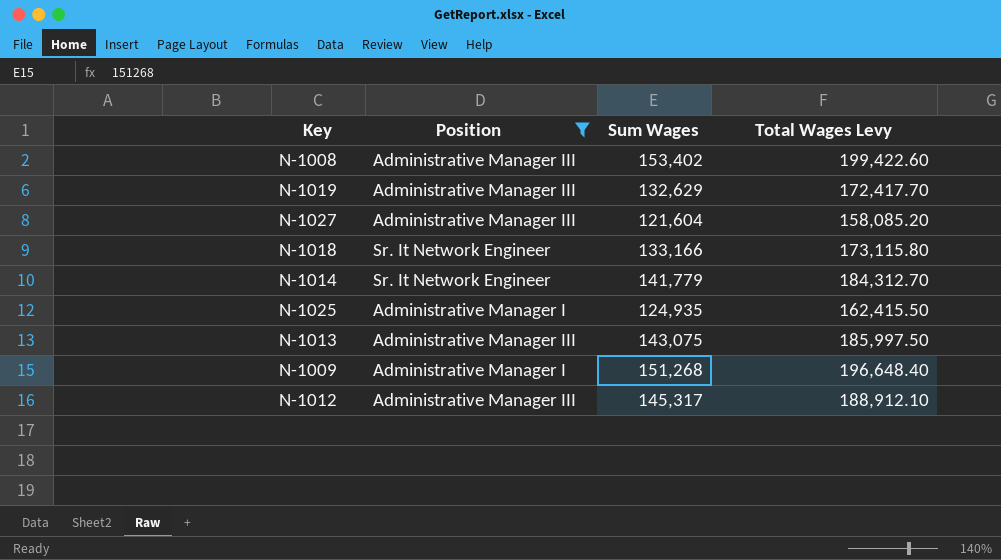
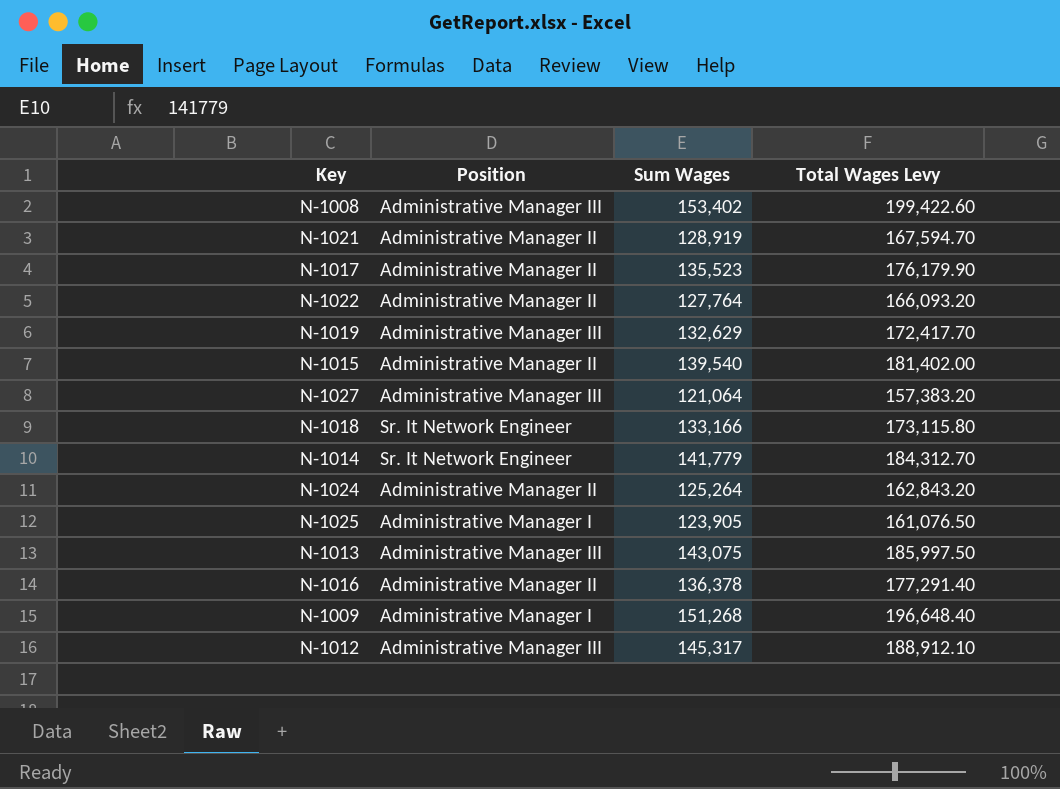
filter: Position != Administrative Manager II -> none
N-1027 | Sum Wages: 121,604 -> 121,064
N-1027 | Total Wages Levy: 158,085.20 -> 157,383.20
N-1025 | Sum Wages: 124,935 -> 123,905
N-1025 | Total Wages Levy: 162,415.50 -> 161,076.50

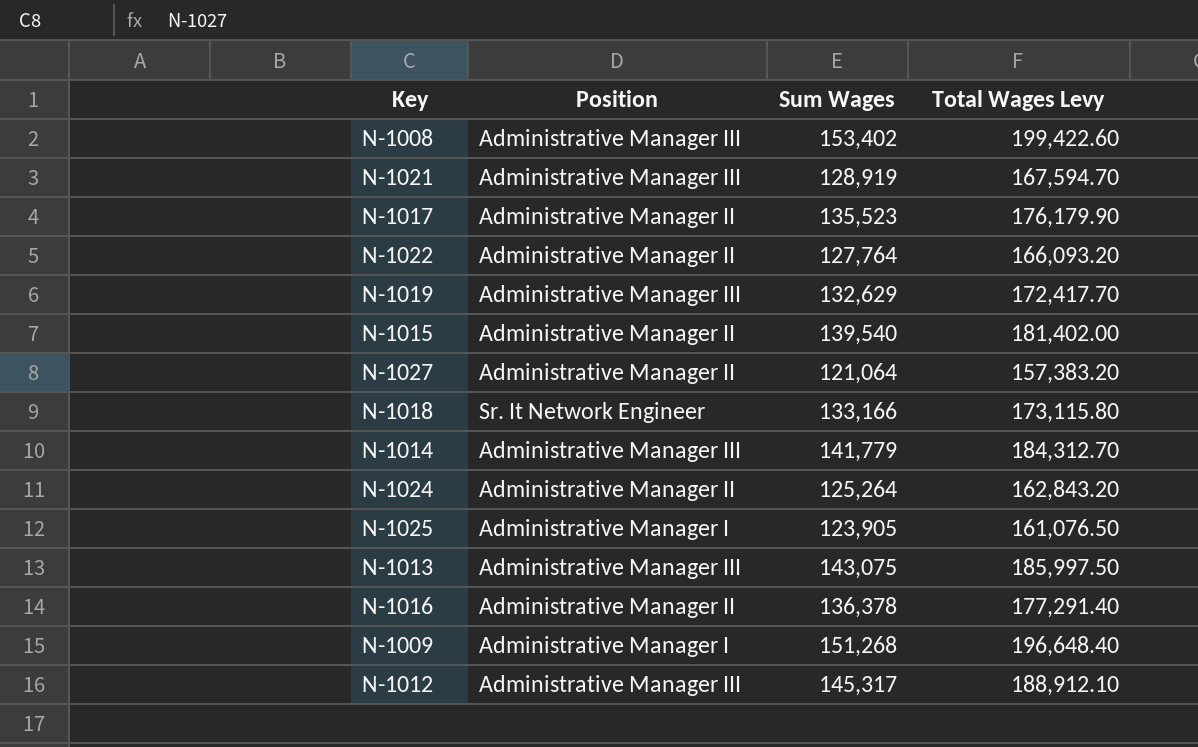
N-1021 | Position: Administrative Manager II -> Administrative Manager III
N-1027 | Position: Administrative Manager III -> Administrative Manager II
N-1014 | Position: Sr. It Network Engineer -> Administrative Manager III

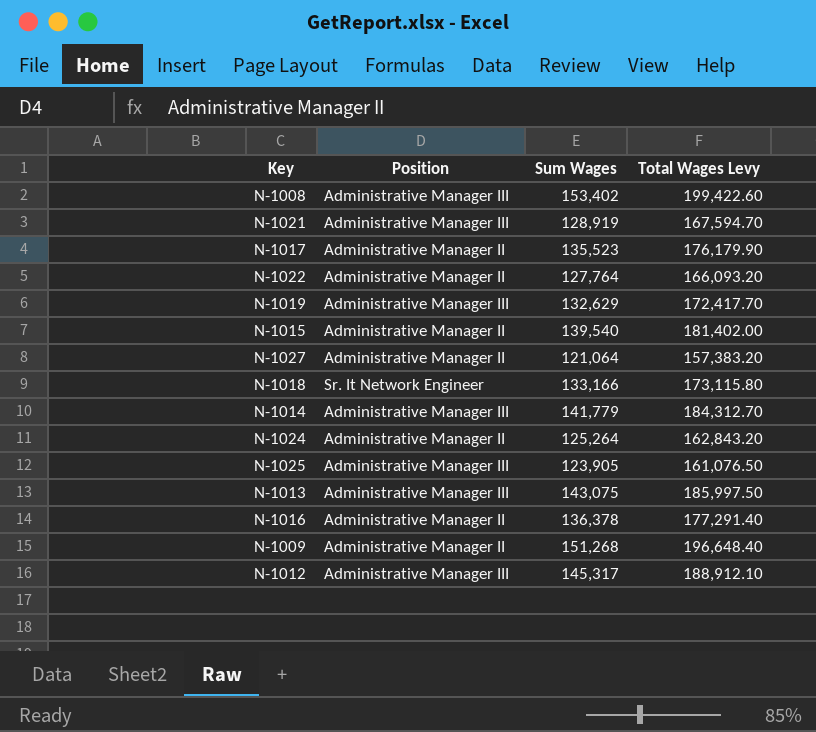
N-1025 | Position: Administrative Manager I -> Administrative Manager III
N-1009 | Position: Administrative Manager I -> Administrative Manager II

